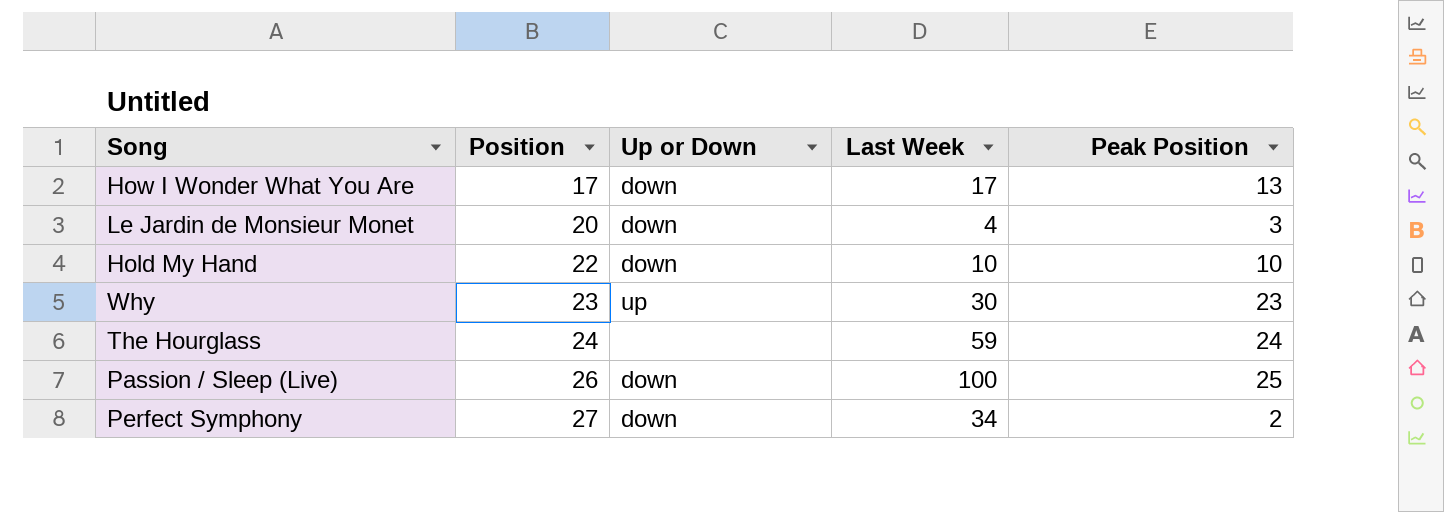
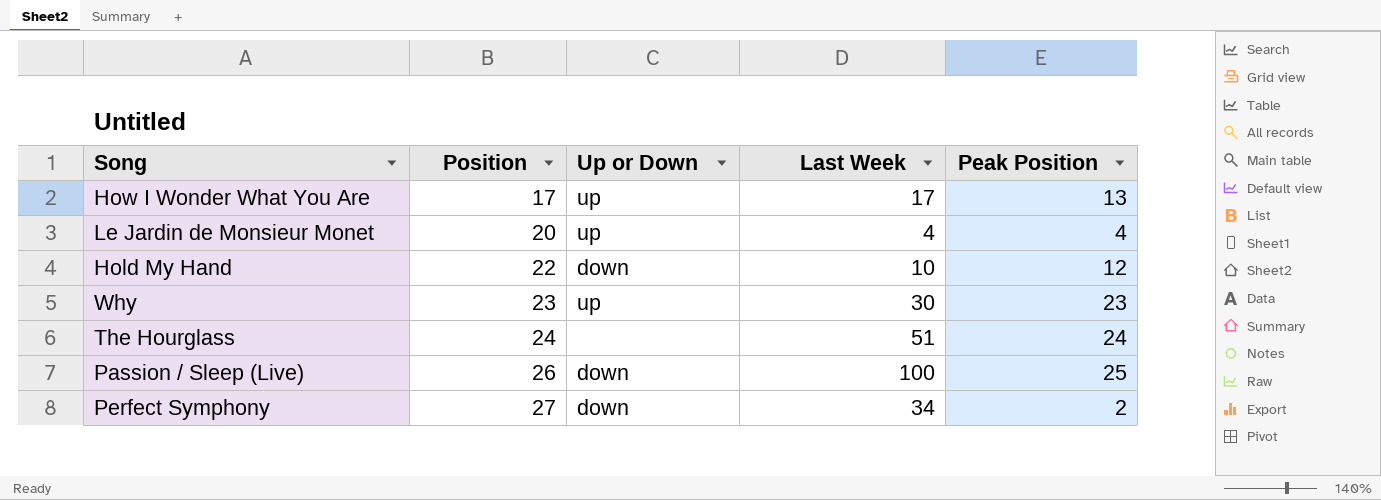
How I Wonder What You Are | Up or Down: down -> up
Le Jardin de Monsieur Monet | Up or Down: down -> up
Le Jardin de Monsieur Monet | Peak Position: 3 -> 4
Hold My Hand | Peak Position: 10 -> 12
The Hourglass | Last Week: 59 -> 51

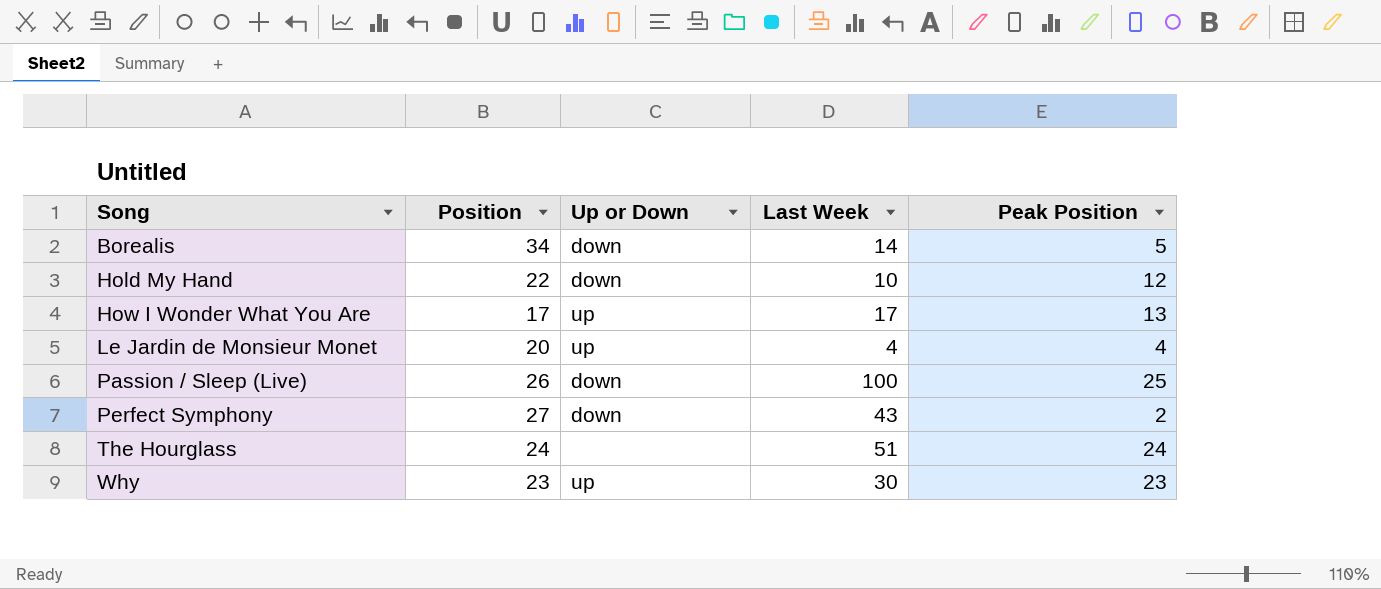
row order: Position ascending -> Song ascending
row Borealis: none -> 34 | down | 14 | 5
Perfect Symphony | Last Week: 34 -> 43

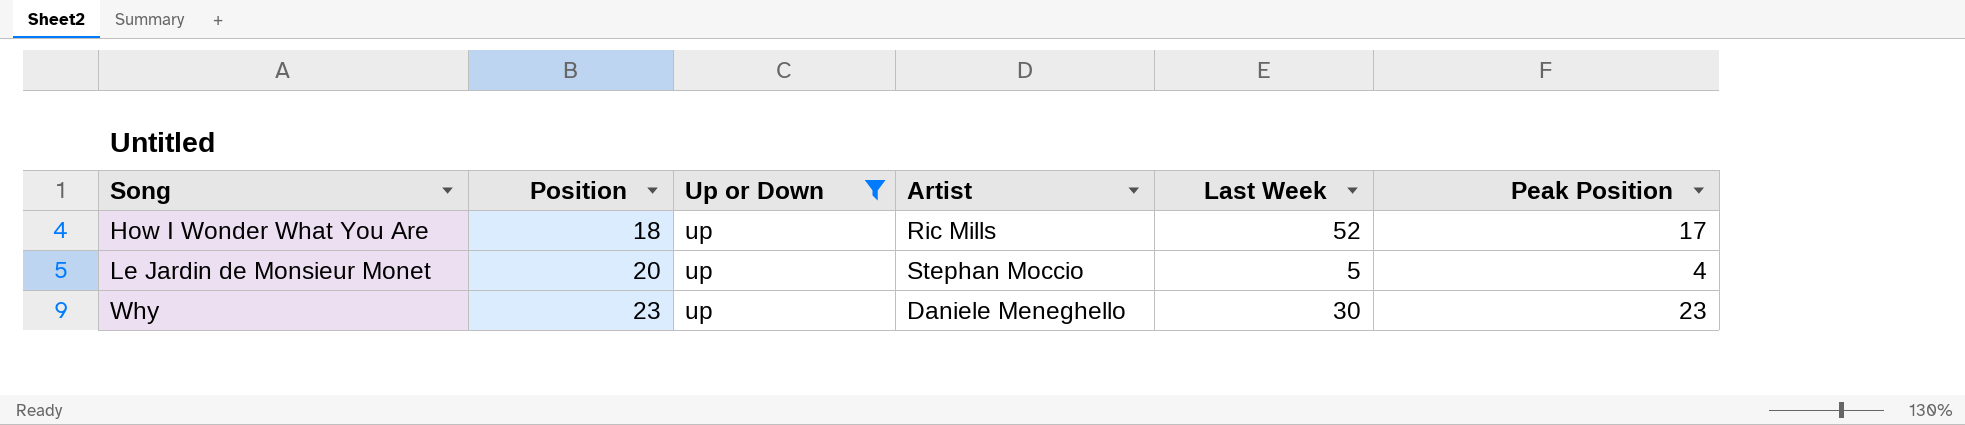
filter: none -> Up or Down = up
column Artist | position: none -> 4
How I Wonder What You Are | Position: 17 -> 18
How I Wonder What You Are | Last Week: 17 -> 52
How I Wonder What You Are | Peak Position: 13 -> 17
Le Jardin de Monsieur Monet | Last Week: 4 -> 5

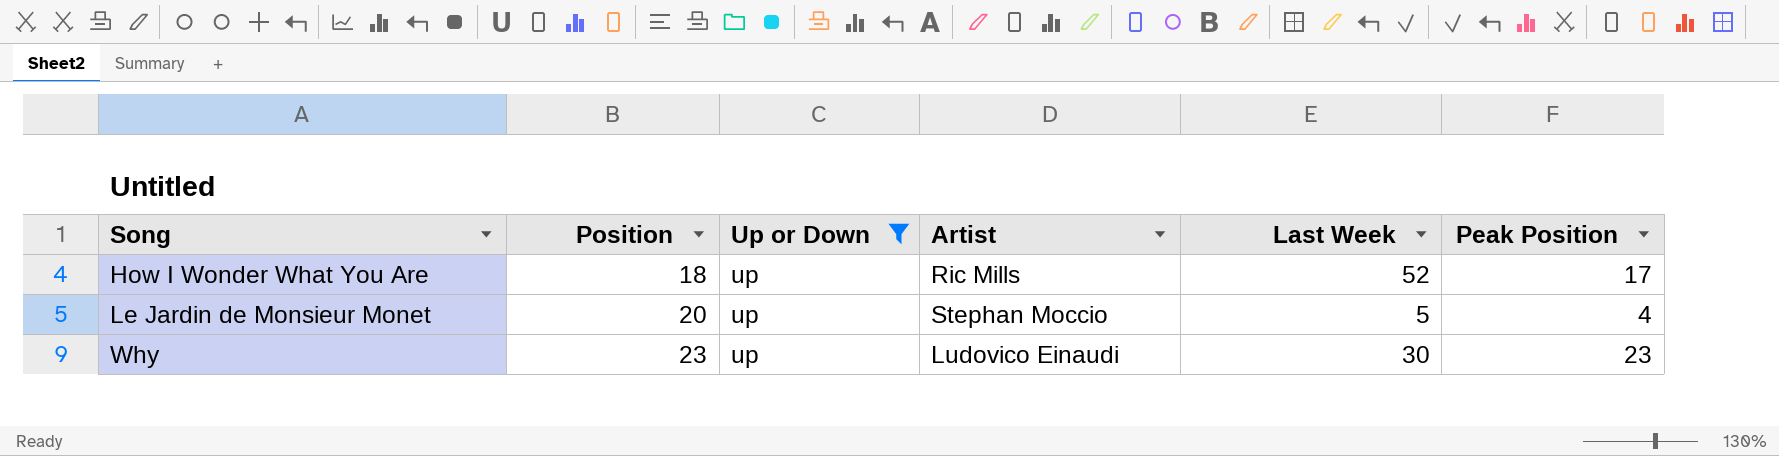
Why | Artist: Daniele Meneghello -> Ludovico Einaudi

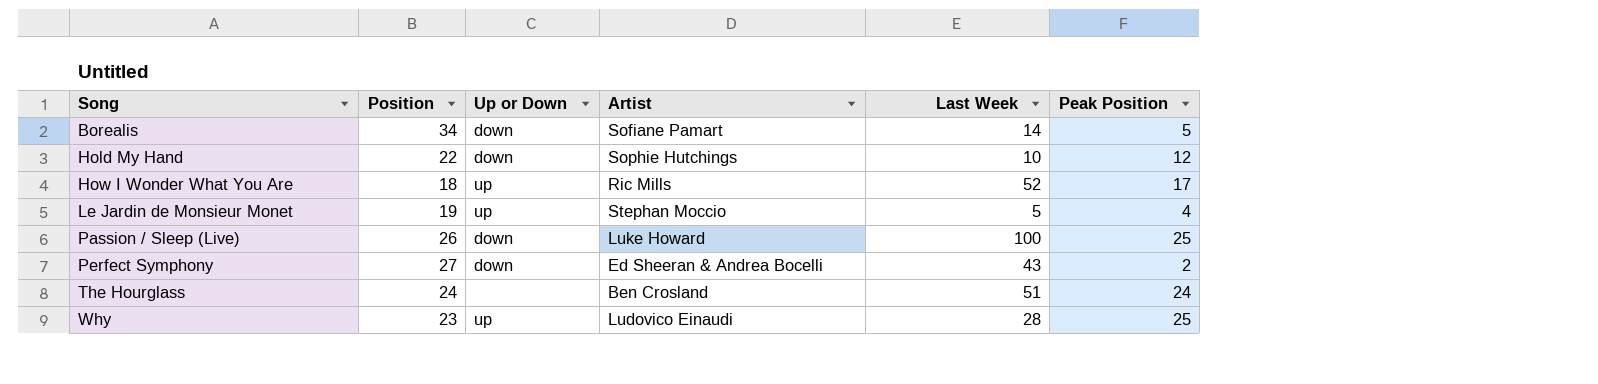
filter: Up or Down = up -> none
Le Jardin de Monsieur Monet | Position: 20 -> 19
Why | Last Week: 30 -> 28
Why | Peak Position: 23 -> 25

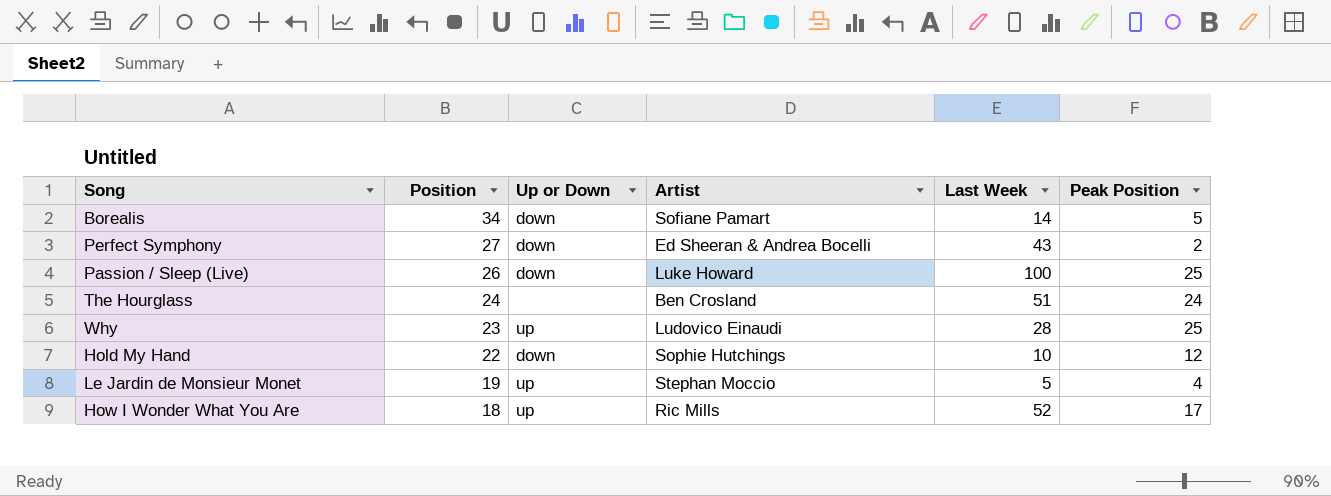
row order: Song ascending -> Position descending

